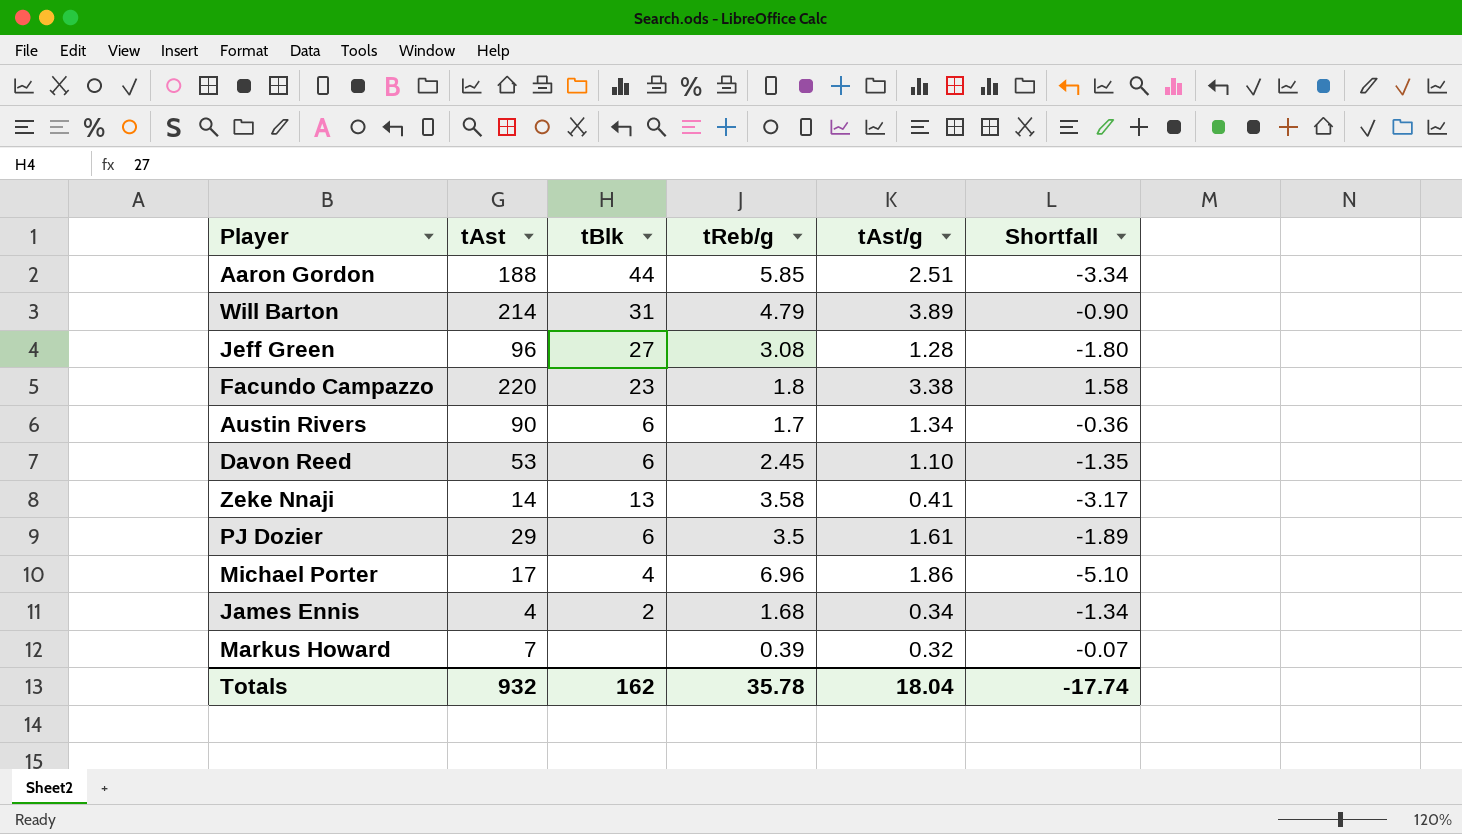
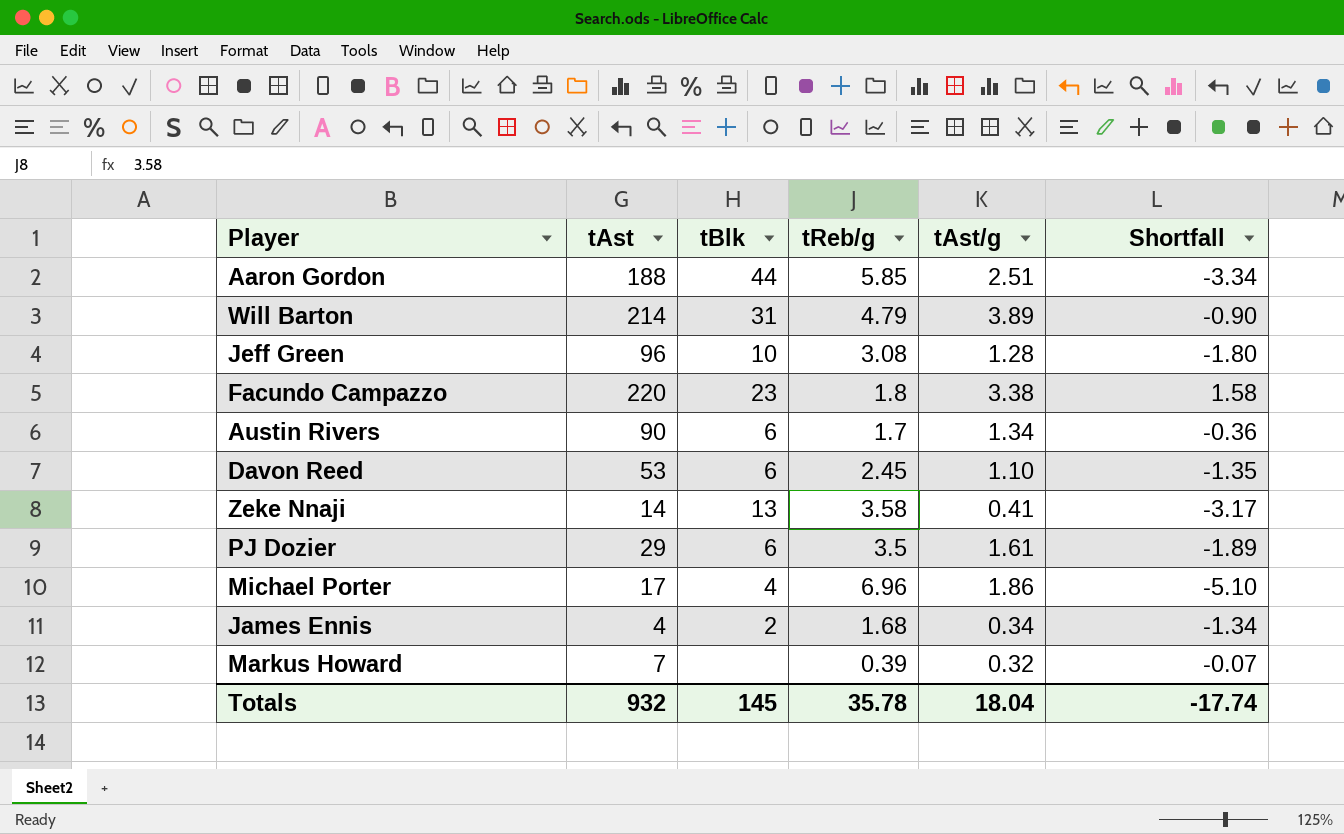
Jeff Green | tBlk: 27 -> 10
Totals | tBlk: 162 -> 145

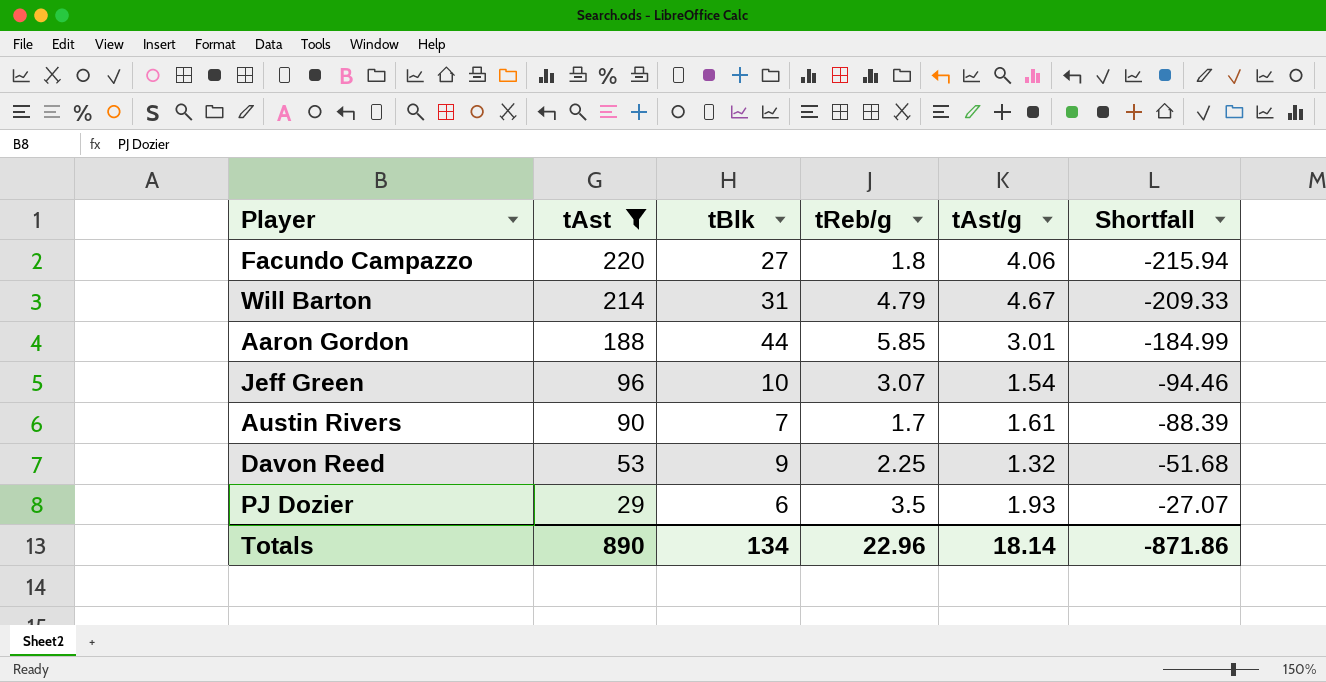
filter: none -> tAst >= 29
row order: none -> tAst descending
column Shortfall | formula: [tAst/g] - [tReb/g] -> [tAst/g] - [tAst]
Facundo Campazzo | tBlk: 23 -> 27
Facundo Campazzo | tAst/g: 3.38 -> 4.06
Will Barton | tAst/g: 3.89 -> 4.67
Aaron Gordon | tAst/g: 2.51 -> 3.01
Jeff Green | tReb/g: 3.08 -> 3.07
Jeff Green | tAst/g: 1.28 -> 1.54
Austin Rivers | tBlk: 6 -> 7
Austin Rivers | tAst/g: 1.34 -> 1.61
Davon Reed | tBlk: 6 -> 9
Davon Reed | tReb/g: 2.45 -> 2.25
Davon Reed | tAst/g: 1.10 -> 1.32
PJ Dozier | tAst/g: 1.61 -> 1.93
Totals | tAst: 932 -> 890
Totals | tBlk: 145 -> 134
Totals | tReb/g: 35.78 -> 22.96
Totals | tAst/g: 18.04 -> 18.14
Totals | Shortfall: -17.74 -> -871.86

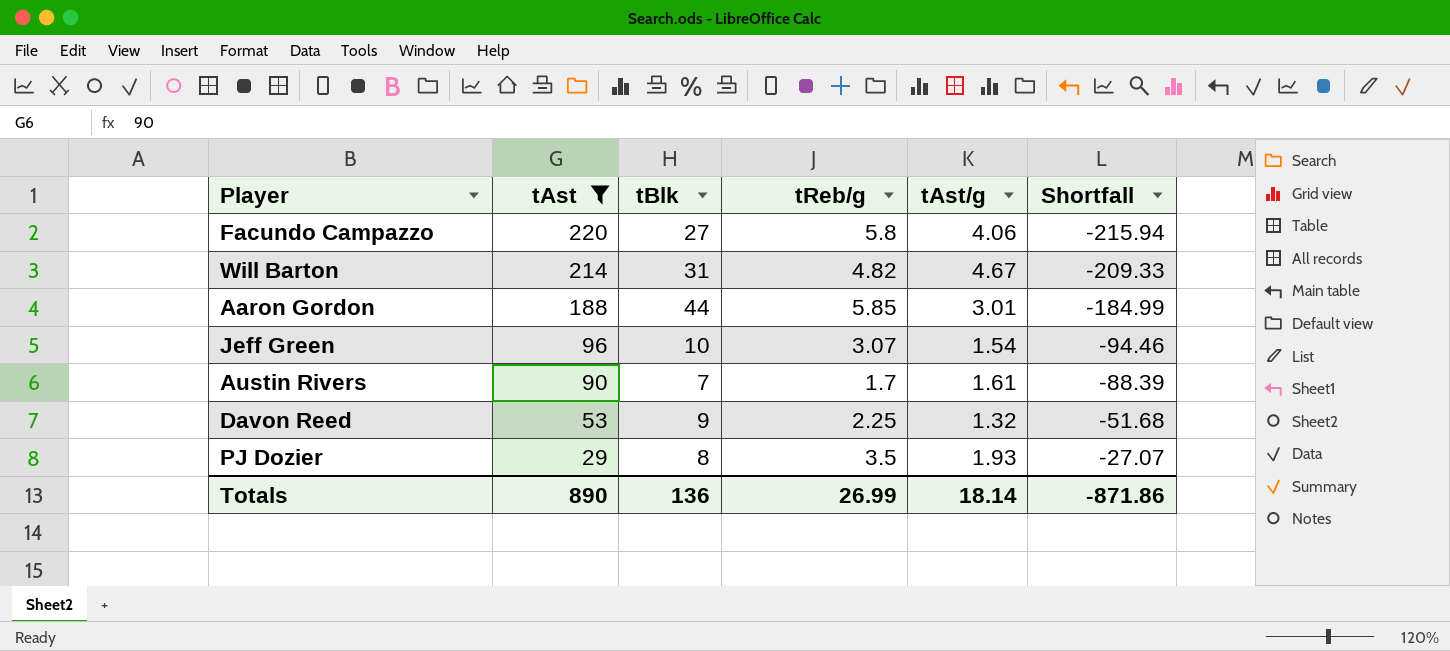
Facundo Campazzo | tReb/g: 1.8 -> 5.8
Will Barton | tReb/g: 4.79 -> 4.82
PJ Dozier | tBlk: 6 -> 8
Totals | tBlk: 134 -> 136
Totals | tReb/g: 22.96 -> 26.99

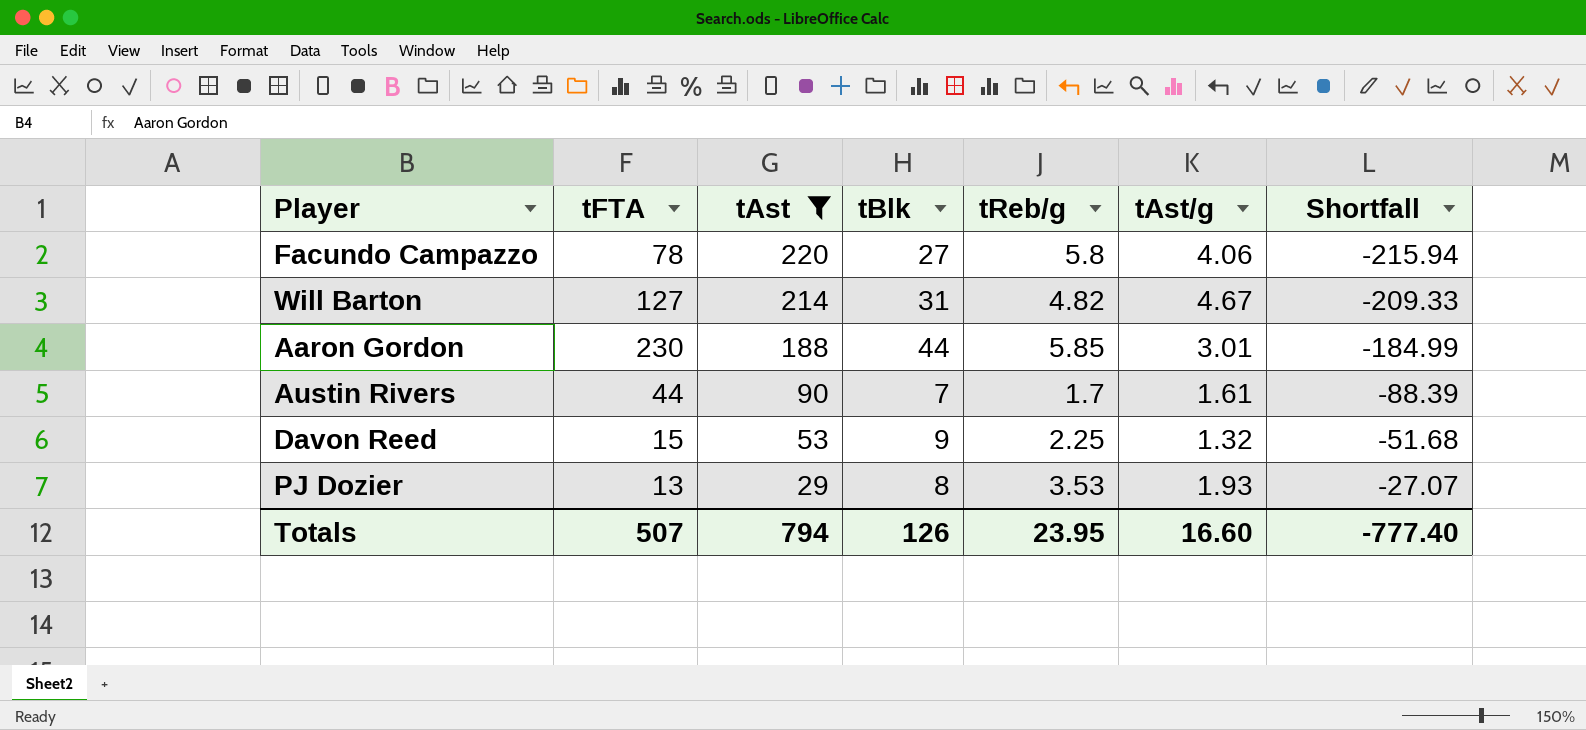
column tFTA | position: none -> 2
row Jeff Green: 96 | 10 | 3.07 | 1.54 | -94.46 -> none
PJ Dozier | tReb/g: 3.5 -> 3.53
Totals | tAst: 890 -> 794
Totals | tBlk: 136 -> 126
Totals | tReb/g: 26.99 -> 23.95
Totals | tAst/g: 18.14 -> 16.60
Totals | Shortfall: -871.86 -> -777.40

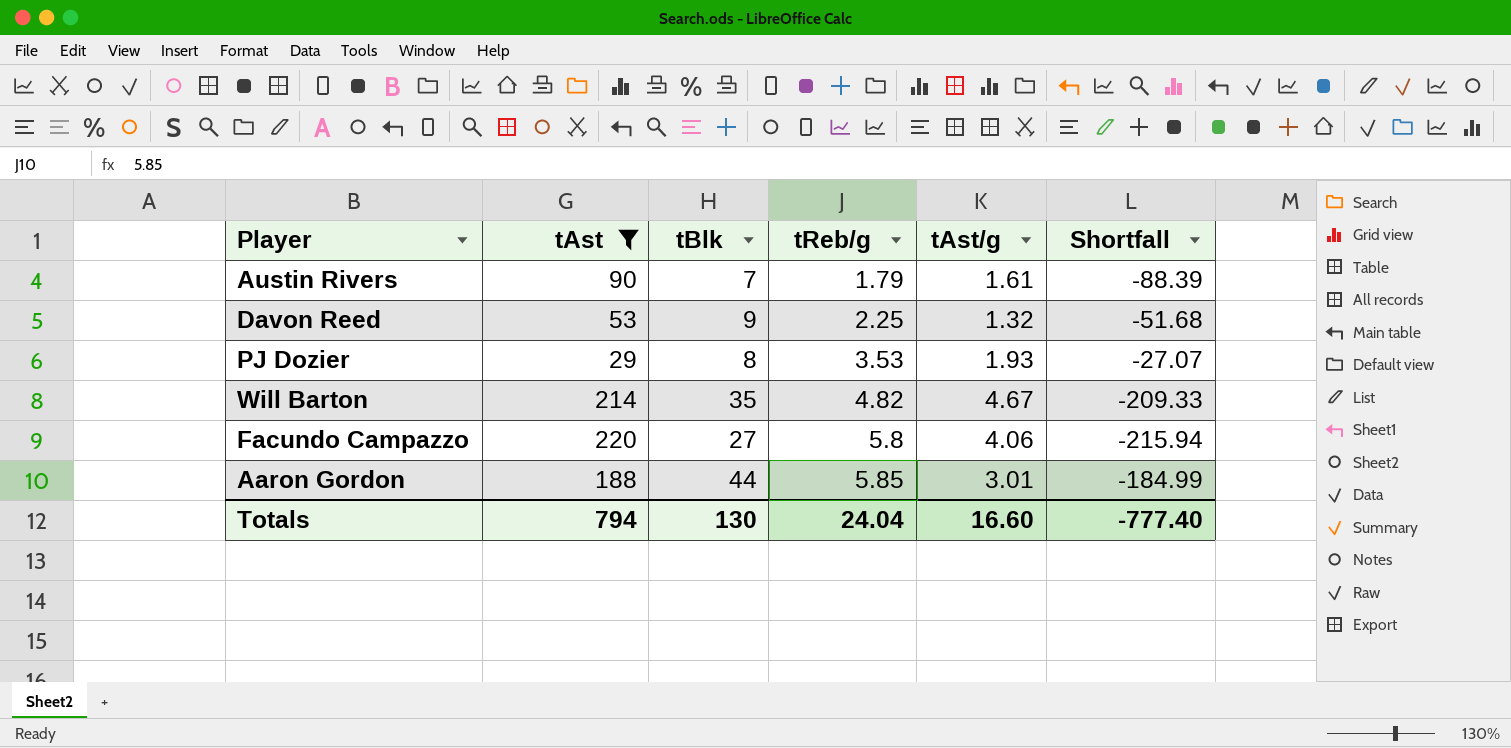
row order: tAst descending -> tReb/g ascending
column tFTA | position: 2 -> none
Austin Rivers | tReb/g: 1.7 -> 1.79
Will Barton | tBlk: 31 -> 35
Totals | tBlk: 126 -> 130
Totals | tReb/g: 23.95 -> 24.04

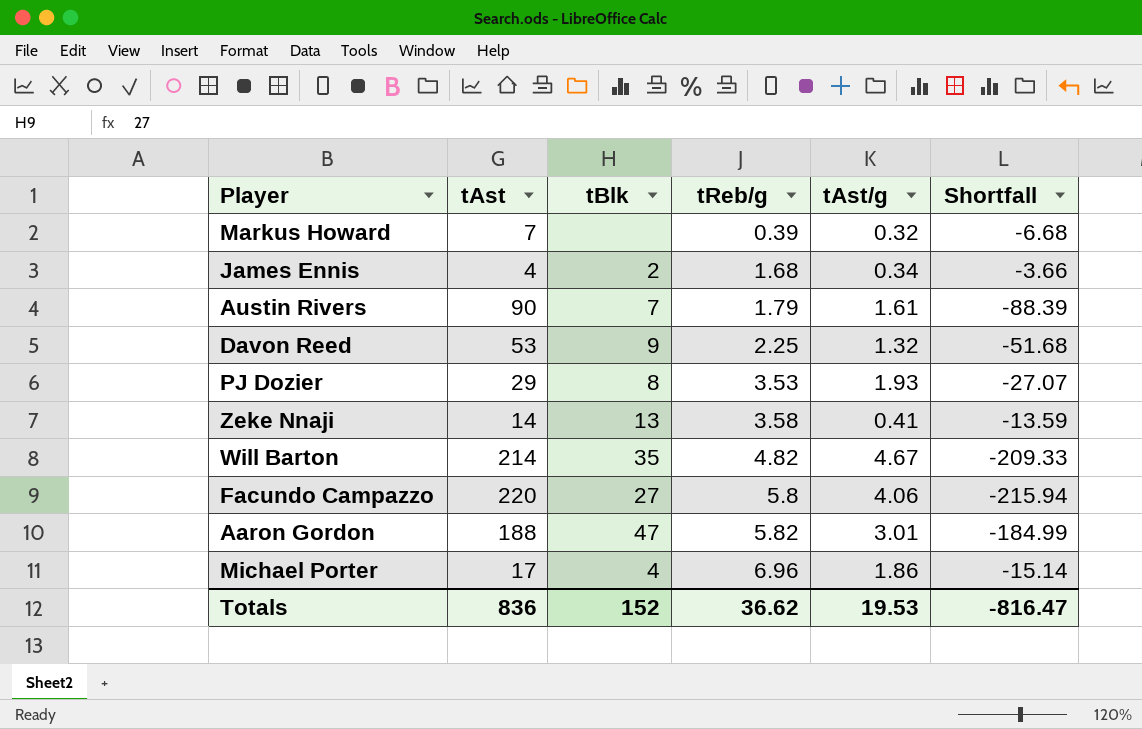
filter: tAst >= 29 -> none
Aaron Gordon | tBlk: 44 -> 47
Aaron Gordon | tReb/g: 5.85 -> 5.82
Totals | tAst: 794 -> 836
Totals | tBlk: 130 -> 152
Totals | tReb/g: 24.04 -> 36.62
Totals | tAst/g: 16.60 -> 19.53
Totals | Shortfall: -777.40 -> -816.47

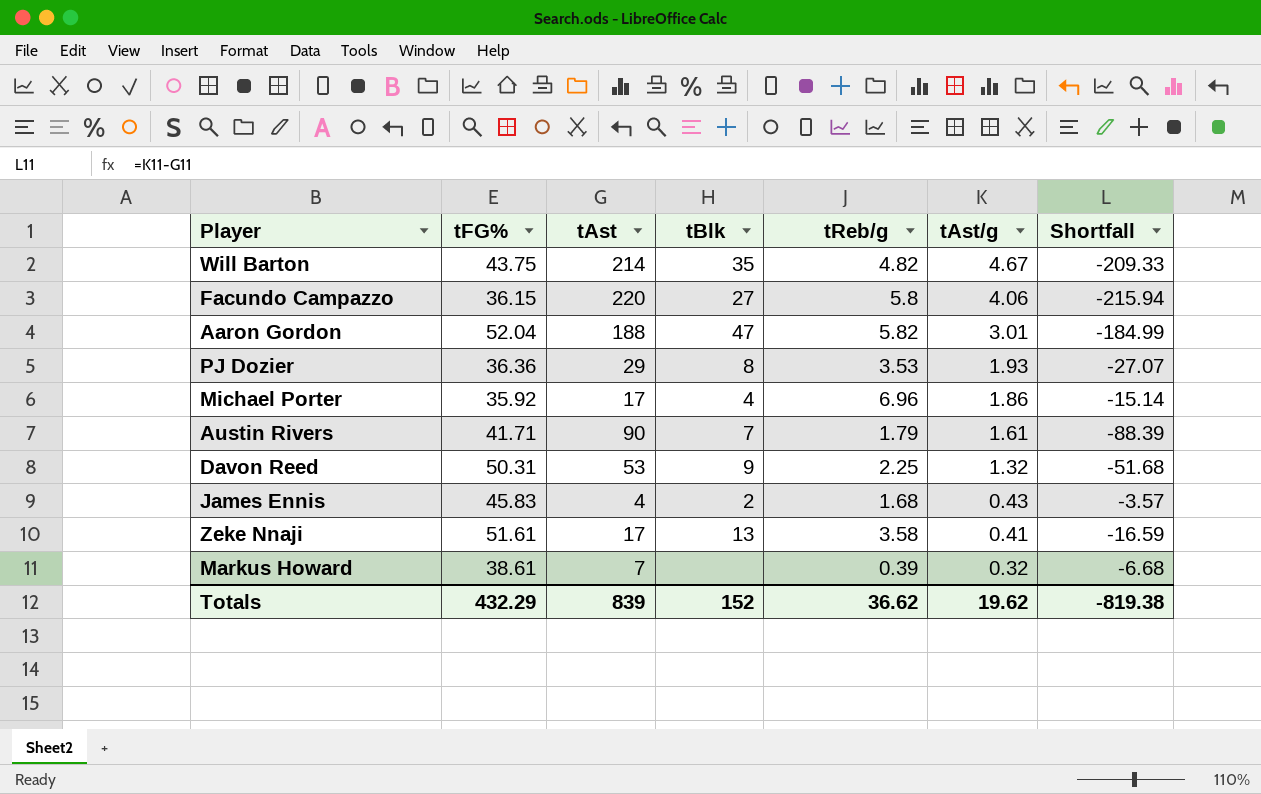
row order: tReb/g ascending -> tAst/g descending
column tFG% | position: none -> 2
James Ennis | tAst/g: 0.34 -> 0.43
James Ennis | Shortfall: -3.66 -> -3.57
Zeke Nnaji | tAst: 14 -> 17
Zeke Nnaji | Shortfall: -13.59 -> -16.59
Totals | tAst: 836 -> 839
Totals | tAst/g: 19.53 -> 19.62
Totals | Shortfall: -816.47 -> -819.38

